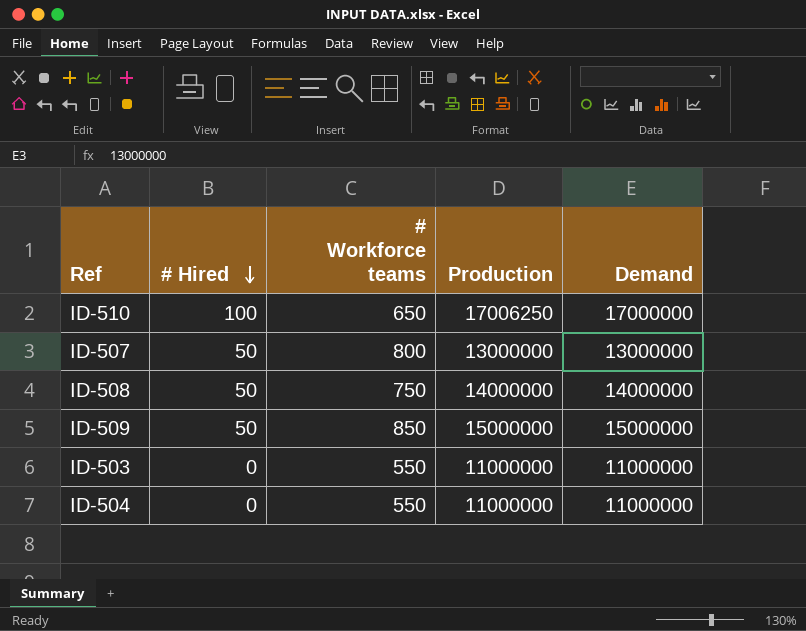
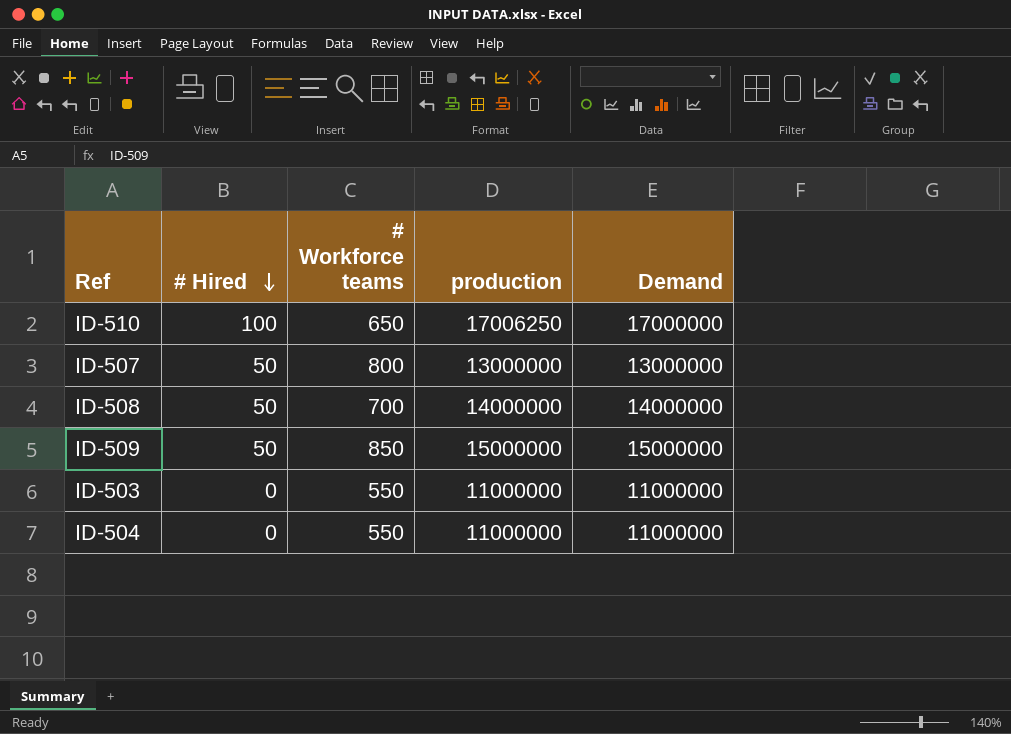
column name: Production -> production
ID-508 | # Workforce teams: 750 -> 700

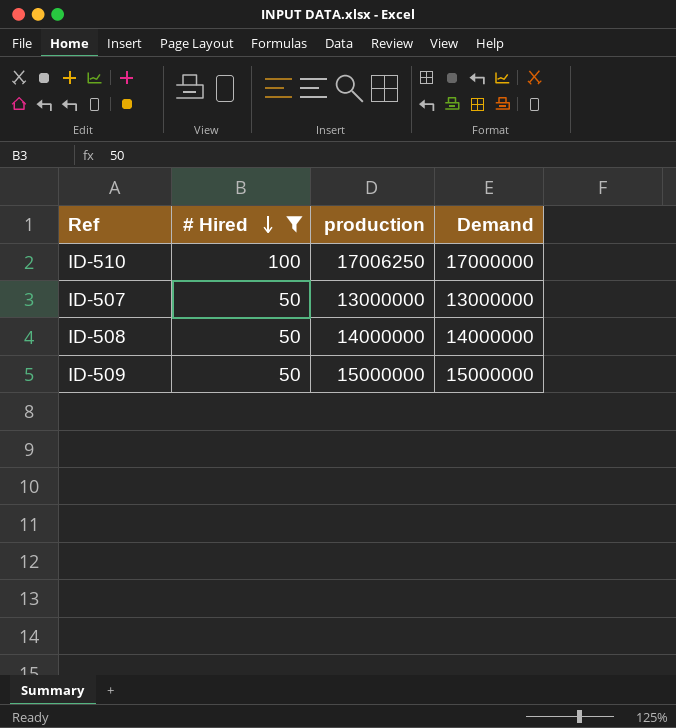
filter: none -> # Hired != 0
column # Workforce teams | position: 3 -> none

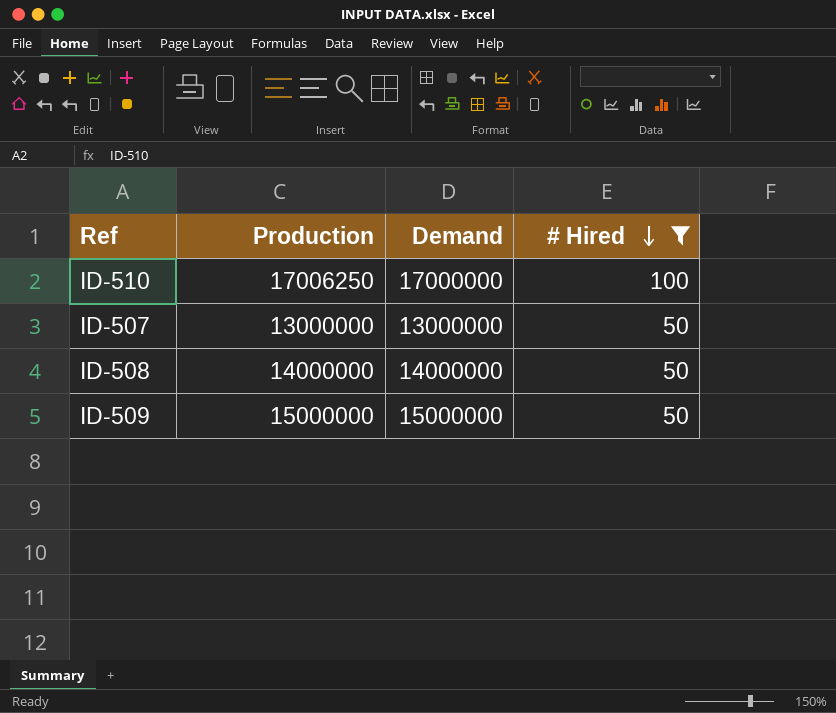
column name: production -> Production
column # Hired | position: 2 -> 4

